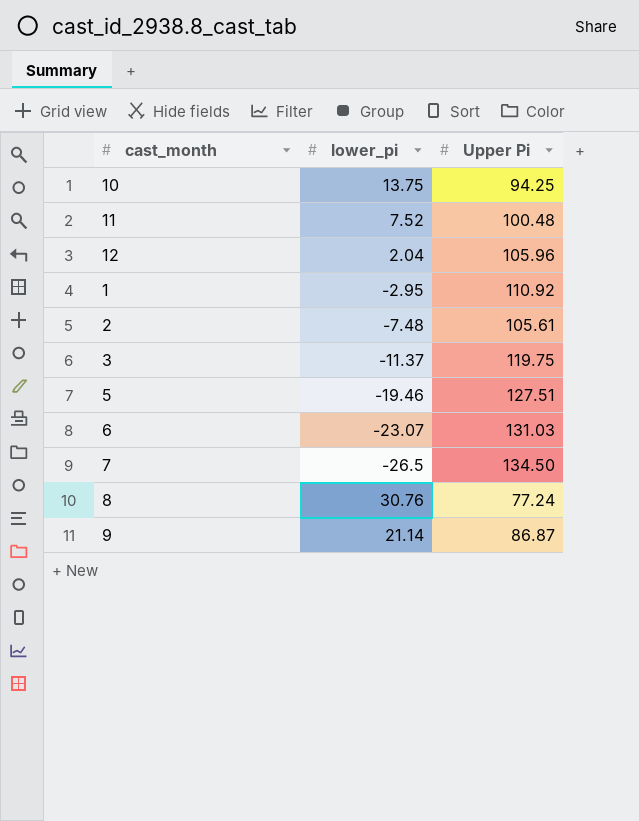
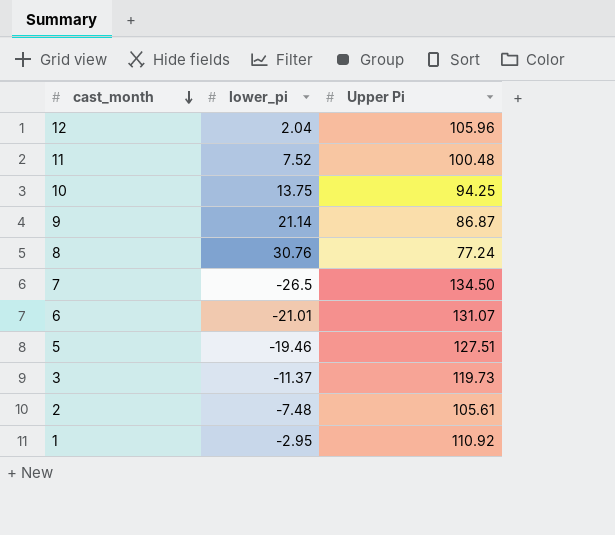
row order: none -> cast_month descending
6 | lower_pi: -23.07 -> -21.01
6 | Upper Pi: 131.03 -> 131.07
3 | Upper Pi: 119.75 -> 119.73

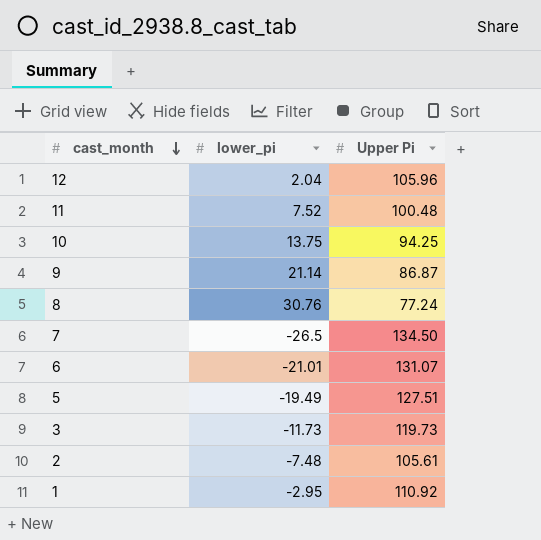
5 | lower_pi: -19.46 -> -19.49
3 | lower_pi: -11.37 -> -11.73

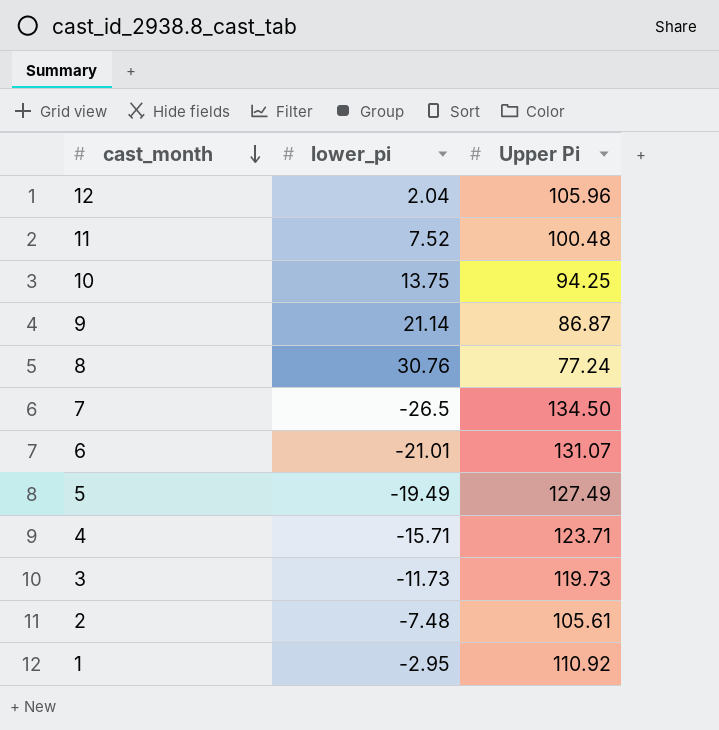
5 | Upper Pi: 127.51 -> 127.49
row 4: none -> -15.71 | 123.71

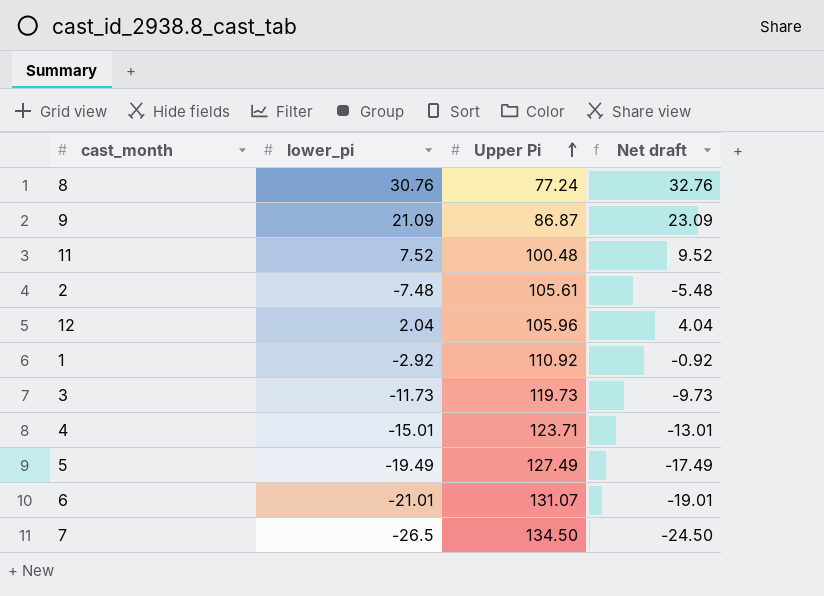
row order: cast_month descending -> Upper Pi ascending
column Net draft | formula: none -> [lower_pi] + 2
row 10: 13.75 | 94.25 -> none
9 | lower_pi: 21.14 -> 21.09
1 | lower_pi: -2.95 -> -2.92
4 | lower_pi: -15.71 -> -15.01

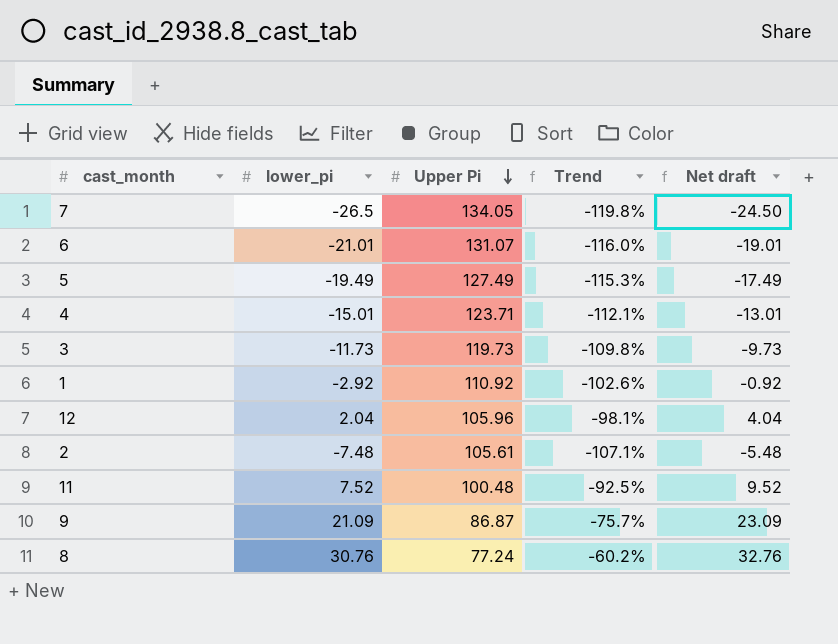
row order: Upper Pi ascending -> Upper Pi descending
column Trend | formula: none -> ([lower_pi] - [Upper Pi]) / [Upper Pi]
7 | Upper Pi: 134.50 -> 134.05

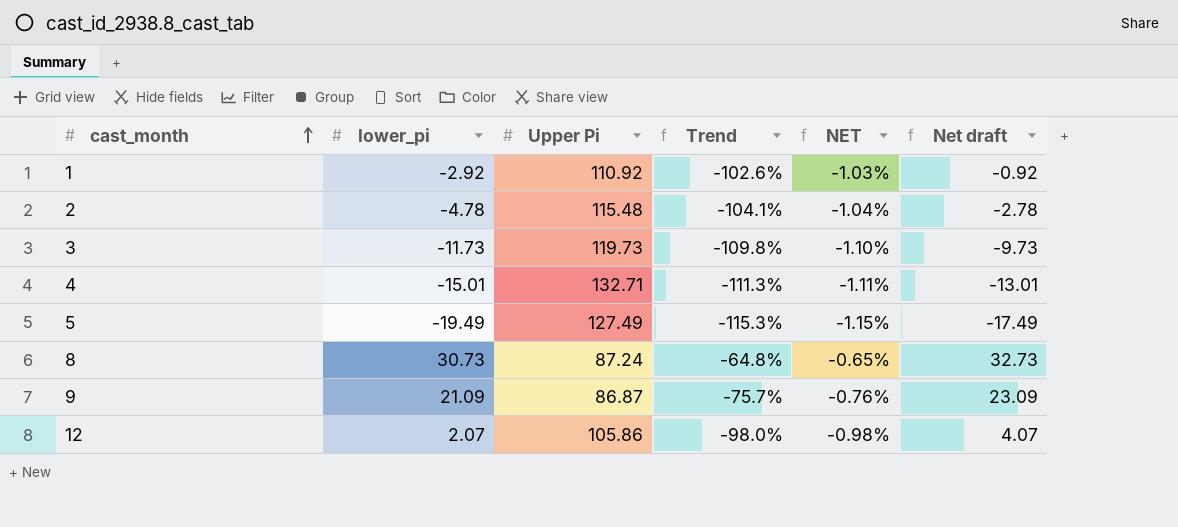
row order: Upper Pi descending -> cast_month ascending
column NET | formula: none -> [Trend] * 0.01
row 7: -26.5 | 134.05 | -119.8% | -24.50 -> none
row 6: -21.01 | 131.07 | -116.0% | -19.01 -> none
row 11: 7.52 | 100.48 | -92.5% | 9.52 -> none
2 | lower_pi: -7.48 -> -4.78
2 | Upper Pi: 105.61 -> 115.48
2 | Trend: -107.1% -> -104.1%
2 | Net draft: -5.48 -> -2.78
4 | Upper Pi: 123.71 -> 132.71
4 | Trend: -112.1% -> -111.3%
8 | lower_pi: 30.76 -> 30.73
8 | Upper Pi: 77.24 -> 87.24
8 | Trend: -60.2% -> -64.8%
8 | Net draft: 32.76 -> 32.73
12 | lower_pi: 2.04 -> 2.07
12 | Upper Pi: 105.96 -> 105.86
12 | Trend: -98.1% -> -98.0%
12 | Net draft: 4.04 -> 4.07

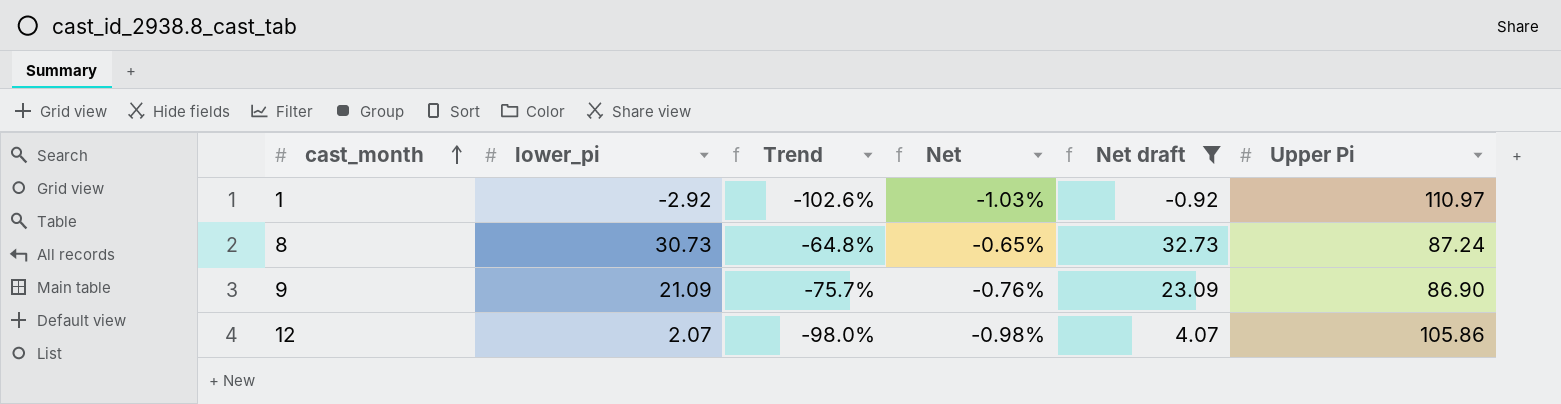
filter: none -> Net draft >= -0.92
column name: NET -> Net
column Upper Pi | position: 3 -> 6
1 | Upper Pi: 110.92 -> 110.97
9 | Upper Pi: 86.87 -> 86.90

